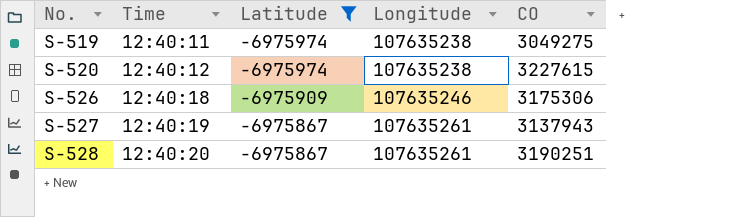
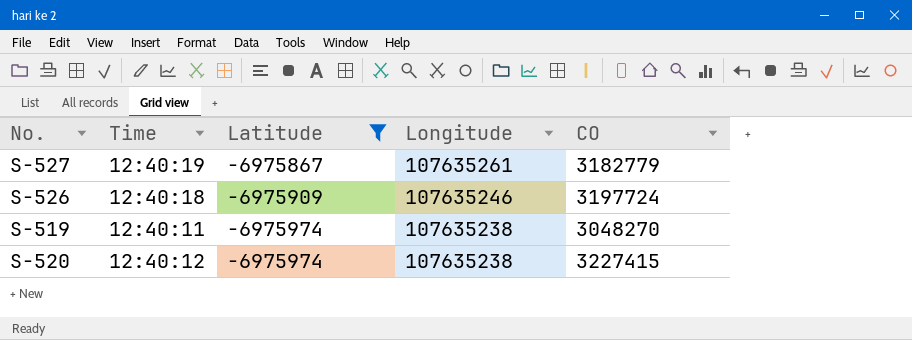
row order: No. ascending -> Latitude descending
row S-528: 12:40:20 | -6975867 | 107635261 | 3190251 -> none
S-527 | CO: 3137943 -> 3182779
S-526 | CO: 3175306 -> 3197724
S-519 | CO: 3049275 -> 3048270
S-520 | CO: 3227615 -> 3227415

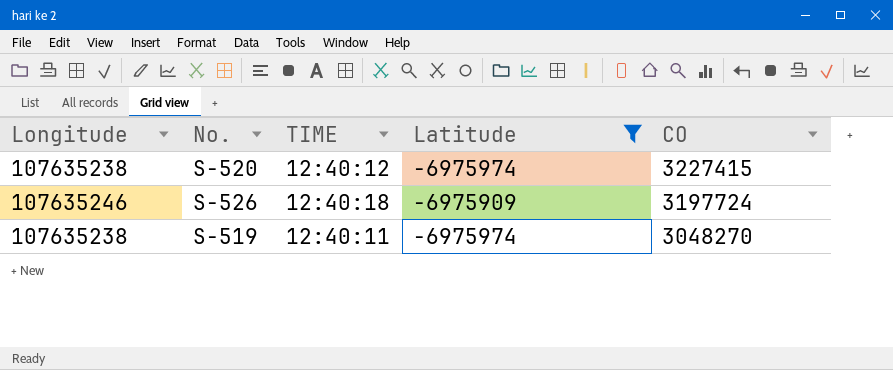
row order: Latitude descending -> CO descending
column Longitude | position: 4 -> 1
column name: Time -> TIME
row S-527: 12:40:19 | -6975867 | 107635261 | 3182779 -> none

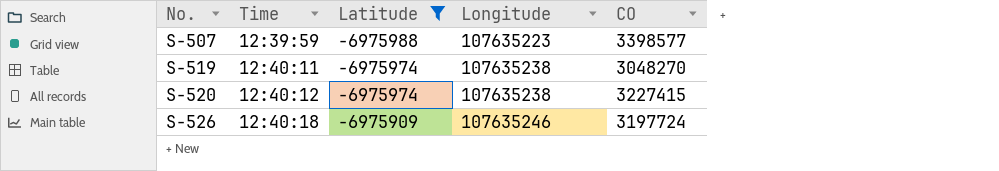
row order: CO descending -> No. ascending
column name: TIME -> Time
column Longitude | position: 1 -> 4
row S-507: none -> 12:39:59 | -6975988 | 107635223 | 3398577

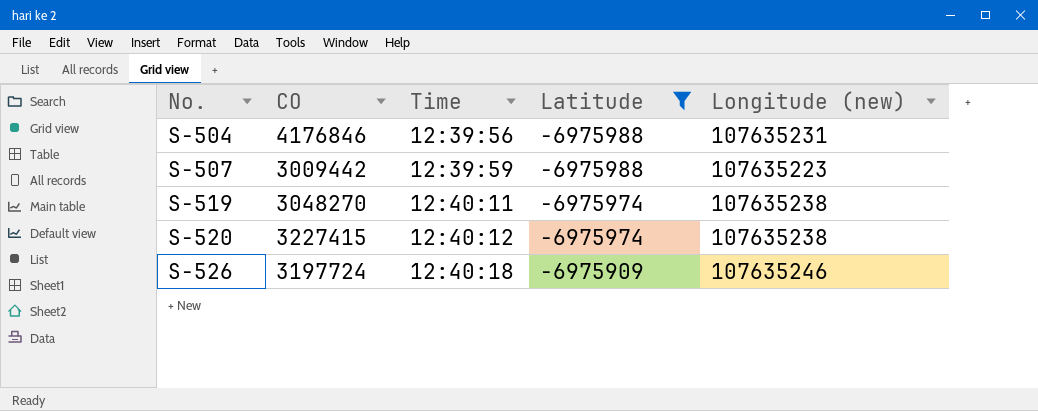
column CO | position: 5 -> 2
column name: Longitude -> Longitude (new)
row S-504: none -> 4176846 | 12:39:56 | -6975988 | 107635231
S-507 | CO: 3398577 -> 3009442

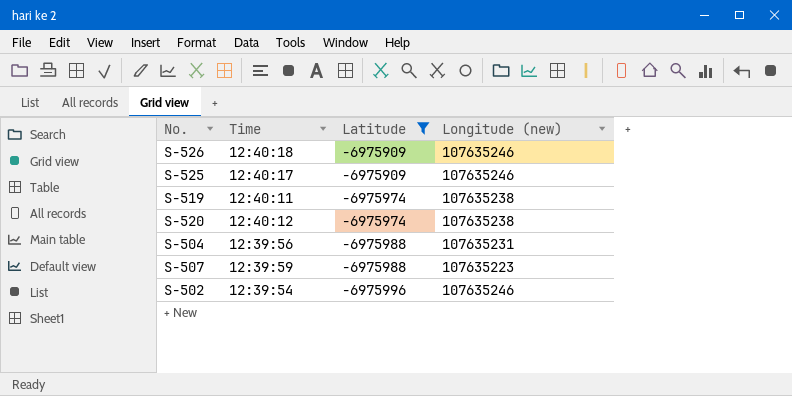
row order: No. ascending -> Latitude descending
column CO | position: 2 -> none
row S-525: none -> 12:40:17 | -6975909 | 107635246
row S-502: none -> 12:39:54 | -6975996 | 107635246

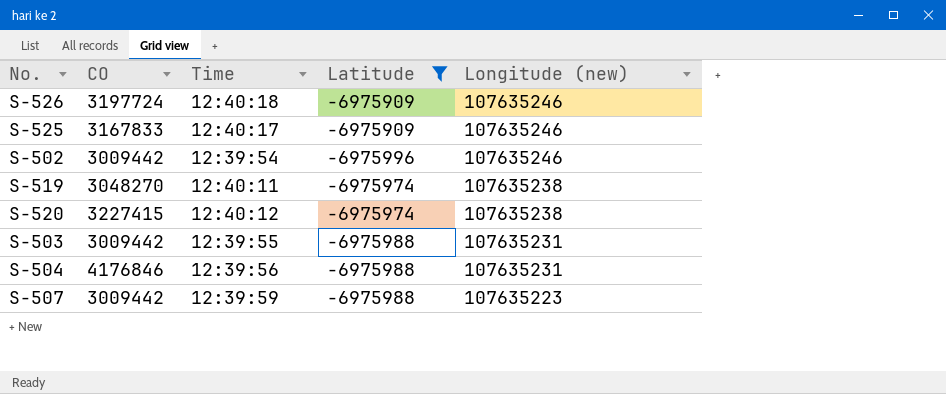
row order: Latitude descending -> Longitude (new) descending
column CO | position: none -> 2
row S-503: none -> 3009442 | 12:39:55 | -6975988 | 107635231

